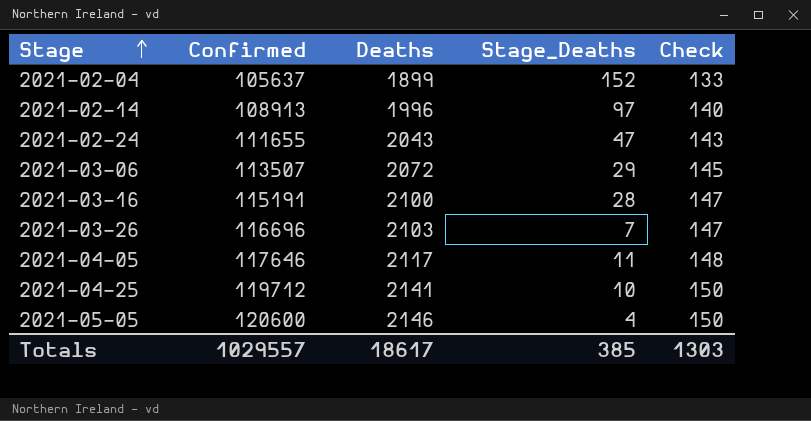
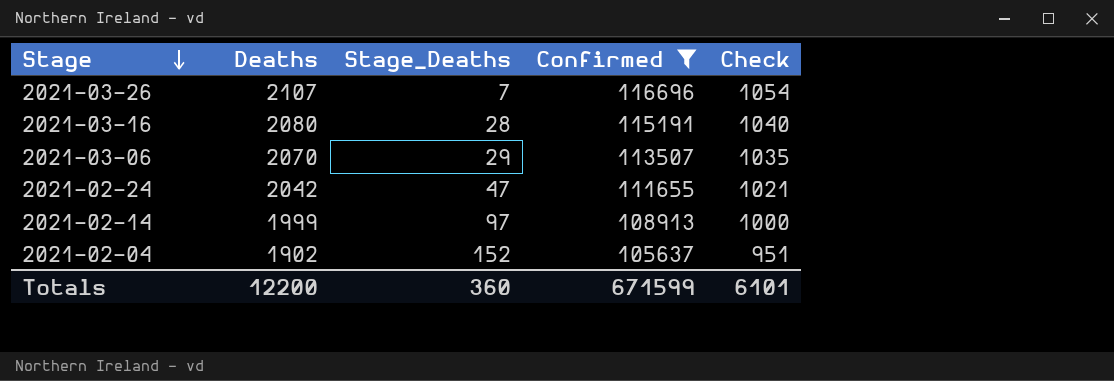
filter: none -> Confirmed <= 116696
row order: Stage ascending -> Stage descending
column Confirmed | position: 2 -> 4
column Check | formula: [Deaths] * 0.07 -> [Deaths] * 0.5
2021-03-26 | Deaths: 2103 -> 2107
2021-03-16 | Deaths: 2100 -> 2080
2021-03-06 | Deaths: 2072 -> 2070
2021-02-24 | Deaths: 2043 -> 2042
2021-02-14 | Deaths: 1996 -> 1999
2021-02-04 | Deaths: 1899 -> 1902
Totals | Deaths: 18617 -> 12200
Totals | Stage_Deaths: 385 -> 360
Totals | Confirmed: 1029557 -> 671599
Totals | Check: 1303 -> 6101

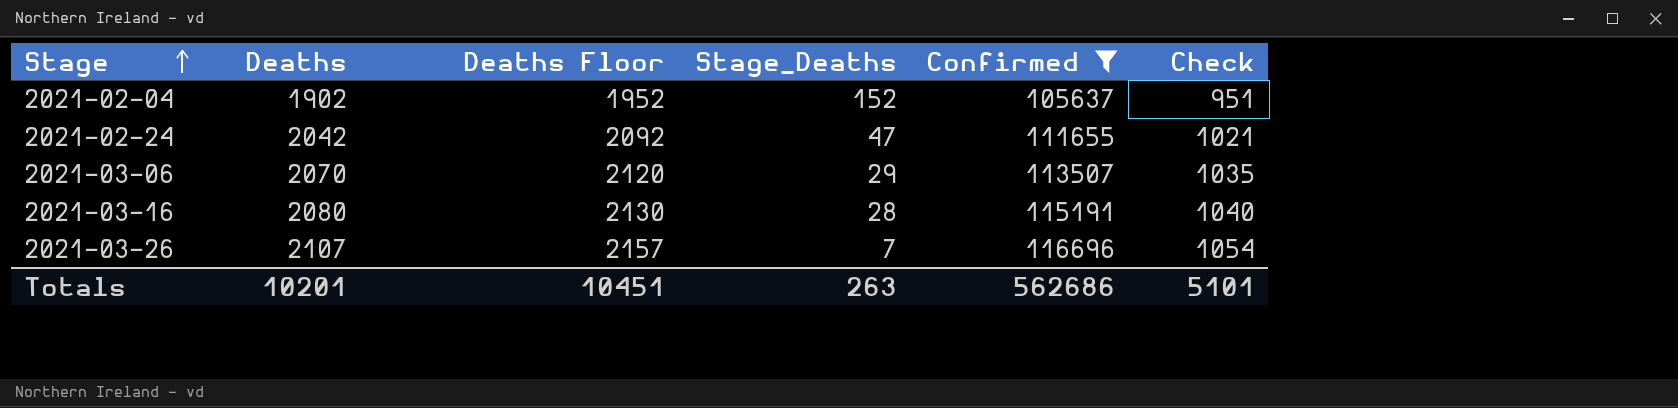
row order: Stage descending -> Stage ascending
column Deaths Floor | formula: none -> [Deaths] + 50
row 2021-02-14: 1999 | 97 | 108913 | 1000 -> none
Totals | Deaths: 12200 -> 10201
Totals | Stage_Deaths: 360 -> 263
Totals | Confirmed: 671599 -> 562686
Totals | Check: 6101 -> 5101

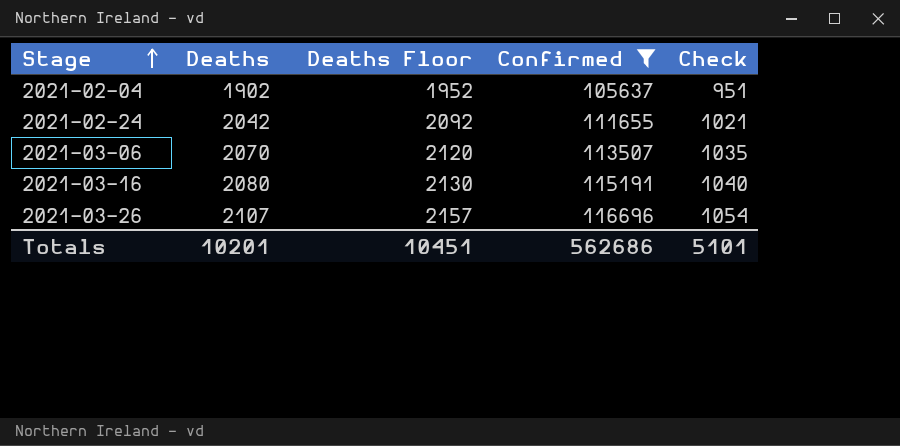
column Stage_Deaths | position: 4 -> none

